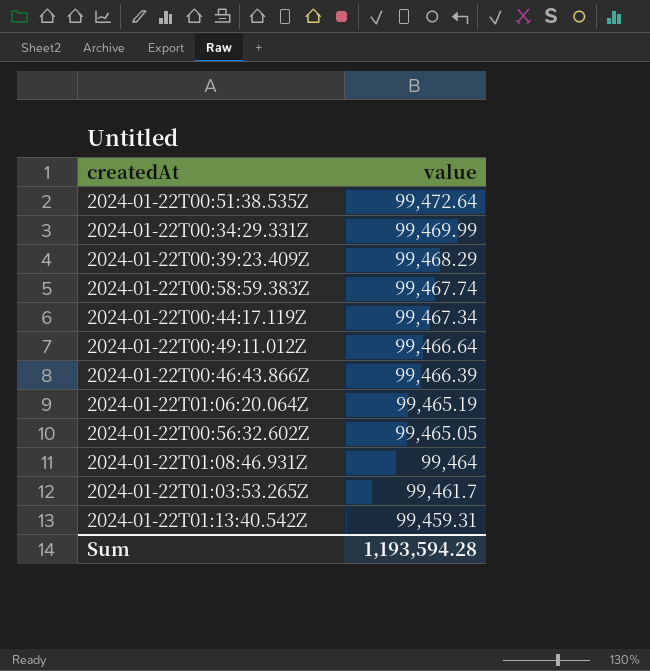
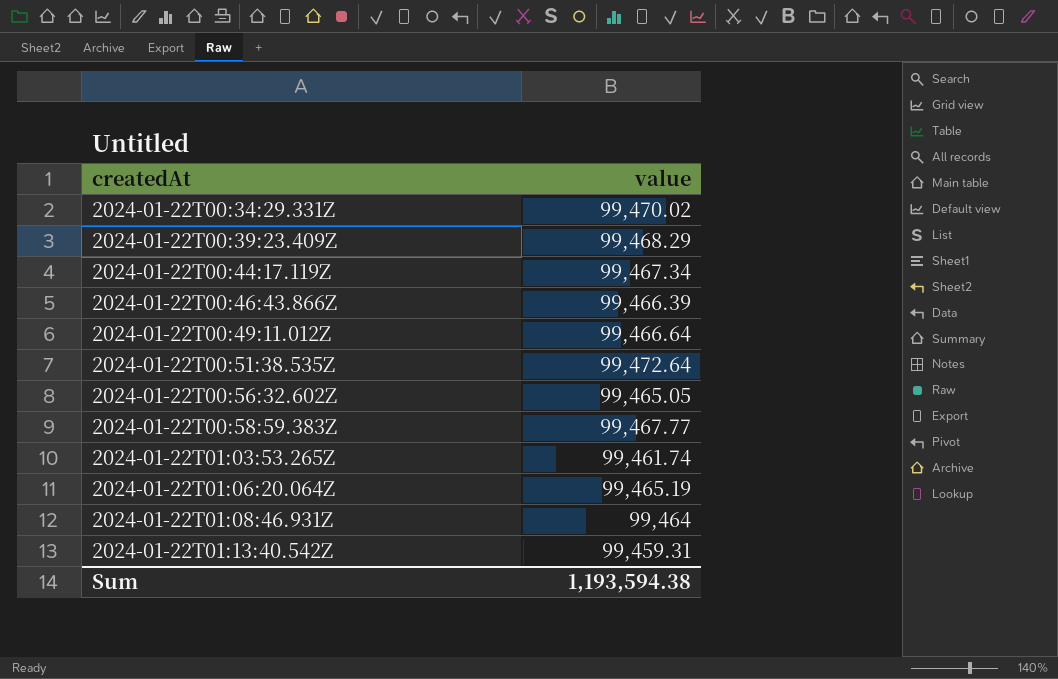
row order: value descending -> createdAt ascending
2024-01-22T00:34:29.331Z | value: 99,469.99 -> 99,470.02
2024-01-22T00:58:59.383Z | value: 99,467.74 -> 99,467.77
2024-01-22T01:03:53.265Z | value: 99,461.7 -> 99,461.74
Sum | value: 1,193,594.28 -> 1,193,594.38

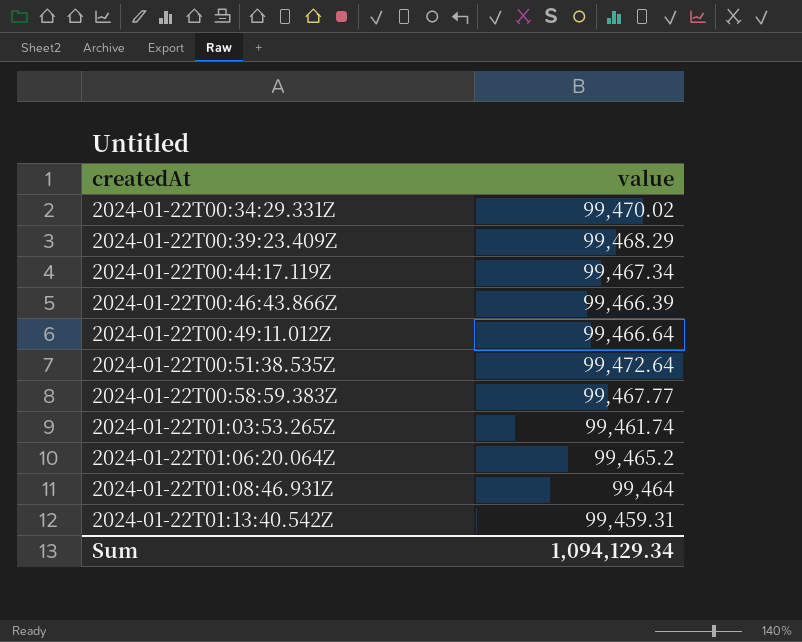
row 2024-01-22T00:56:32.602Z: 99,465.05 -> none
2024-01-22T01:06:20.064Z | value: 99,465.19 -> 99,465.2
Sum | value: 1,193,594.38 -> 1,094,129.34

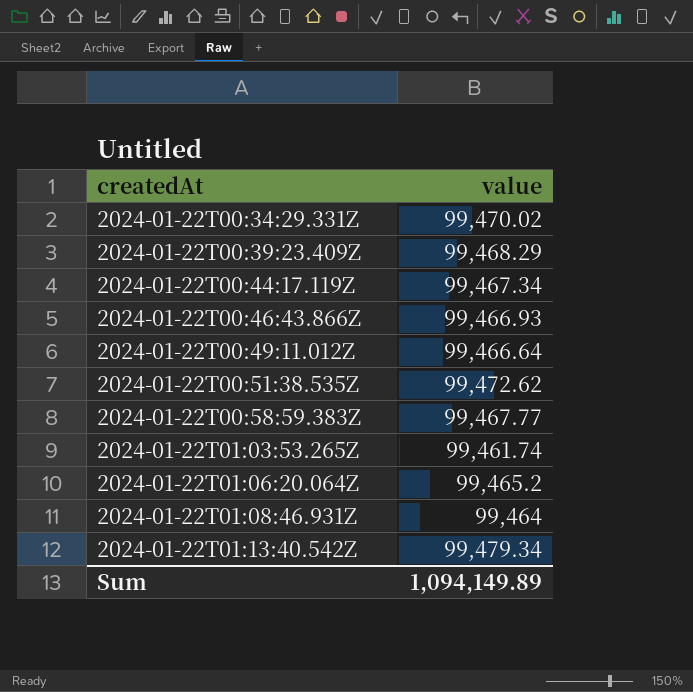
2024-01-22T00:46:43.866Z | value: 99,466.39 -> 99,466.93
2024-01-22T00:51:38.535Z | value: 99,472.64 -> 99,472.62
2024-01-22T01:13:40.542Z | value: 99,459.31 -> 99,479.34
Sum | value: 1,094,129.34 -> 1,094,149.89

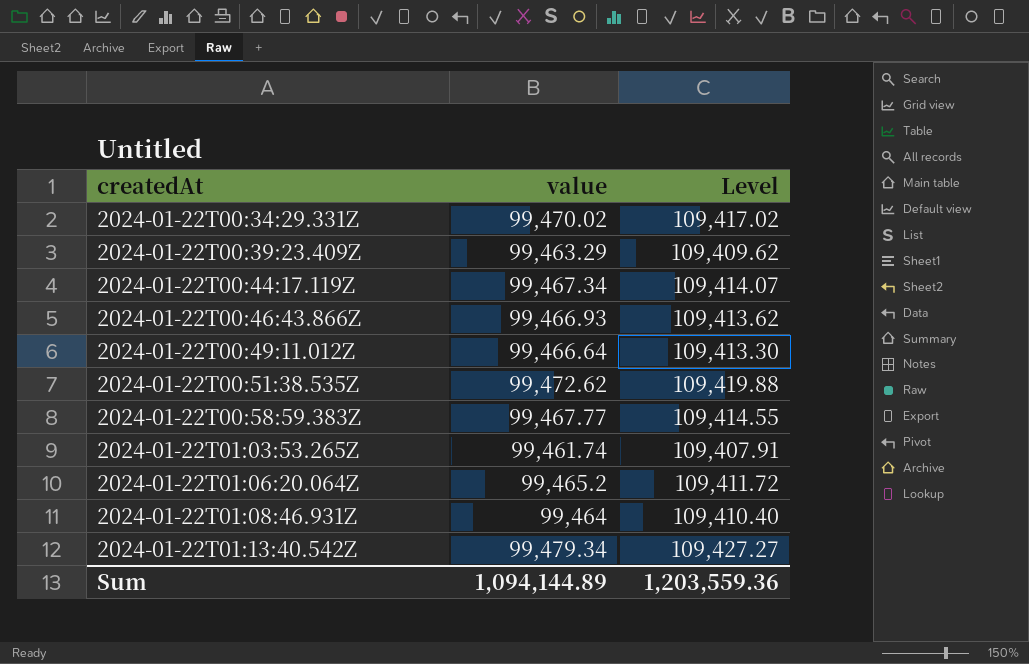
column Level | formula: none -> [value] * 1.1
2024-01-22T00:39:23.409Z | value: 99,468.29 -> 99,463.29
Sum | value: 1,094,149.89 -> 1,094,144.89

